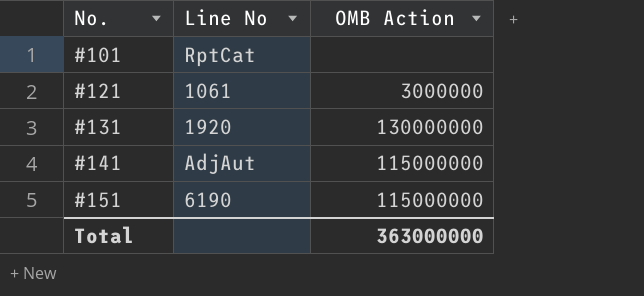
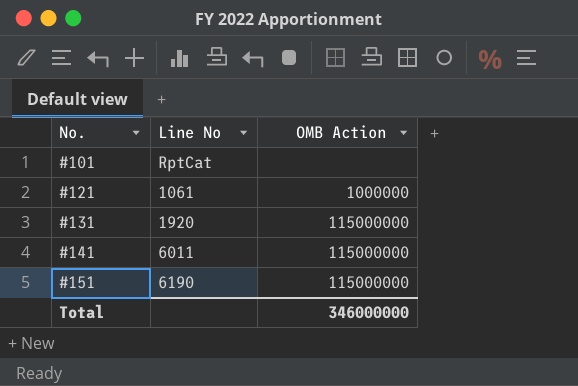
#121 | OMB Action: 3000000 -> 1000000
#131 | OMB Action: 130000000 -> 115000000
#141 | Line No: AdjAut -> 6011
Total | OMB Action: 363000000 -> 346000000

